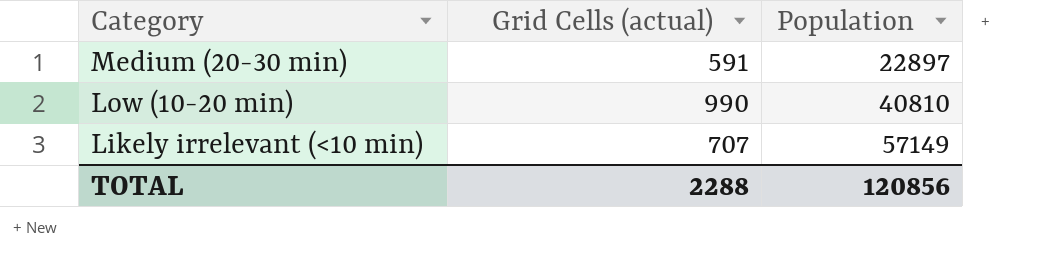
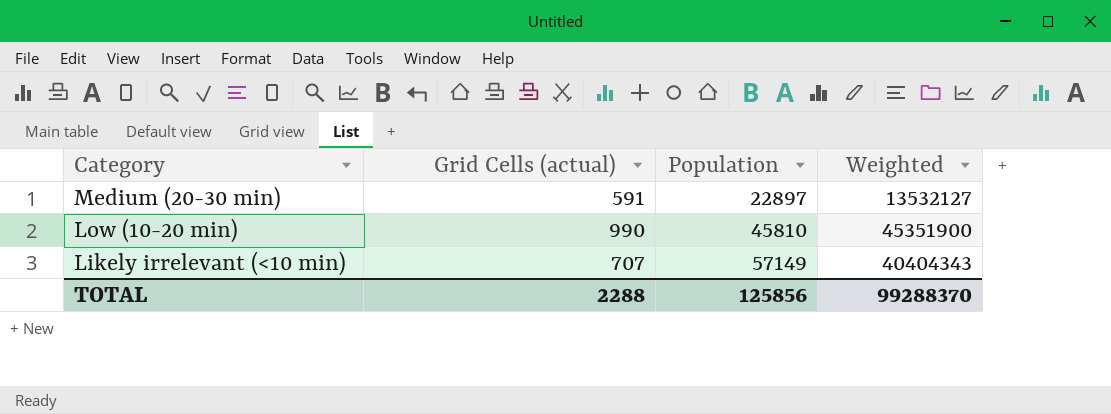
column Weighted | formula: none -> [Grid Cells (actual)] * [Population]
Low (10-20 min) | Population: 40810 -> 45810
TOTAL | Population: 120856 -> 125856

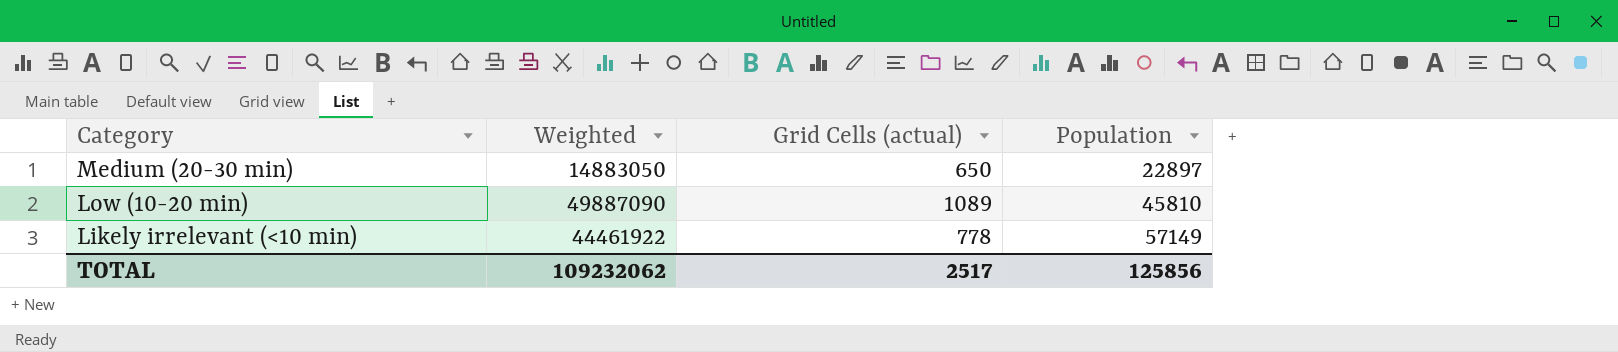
column Weighted | position: 4 -> 2
Medium (20-30 min) | Weighted: 13532127 -> 14883050
Medium (20-30 min) | Grid Cells (actual): 591 -> 650
Low (10-20 min) | Weighted: 45351900 -> 49887090
Low (10-20 min) | Grid Cells (actual): 990 -> 1089
Likely irrelevant (<10 min) | Weighted: 40404343 -> 44461922
Likely irrelevant (<10 min) | Grid Cells (actual): 707 -> 778
TOTAL | Weighted: 99288370 -> 109232062
TOTAL | Grid Cells (actual): 2288 -> 2517

